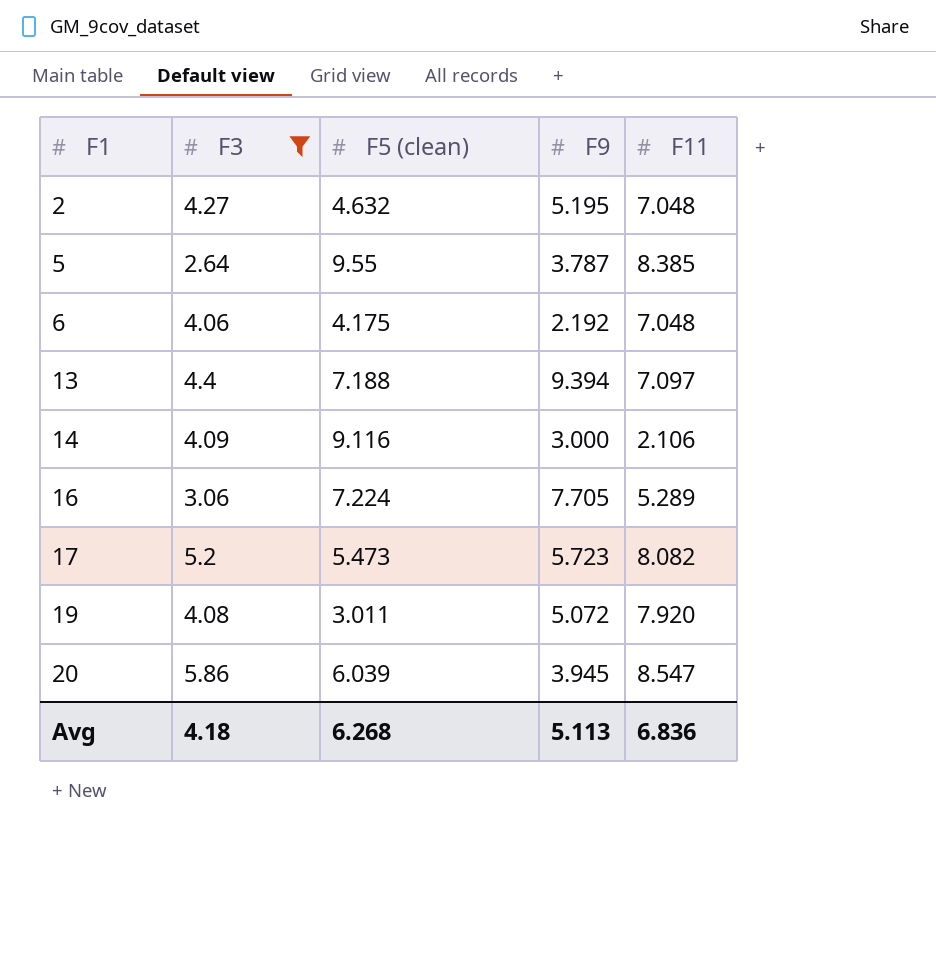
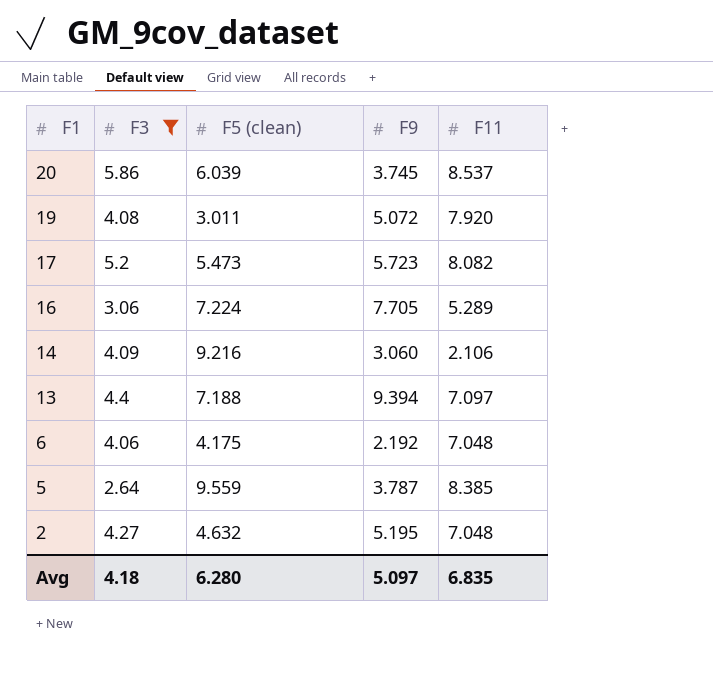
row order: F1 ascending -> F1 descending
20 | F9: 3.945 -> 3.745
20 | F11: 8.547 -> 8.537
14 | F5 (clean): 9.116 -> 9.216
14 | F9: 3.000 -> 3.060
5 | F5 (clean): 9.55 -> 9.559
Avg | F5 (clean): 6.268 -> 6.280
Avg | F9: 5.113 -> 5.097
Avg | F11: 6.836 -> 6.835

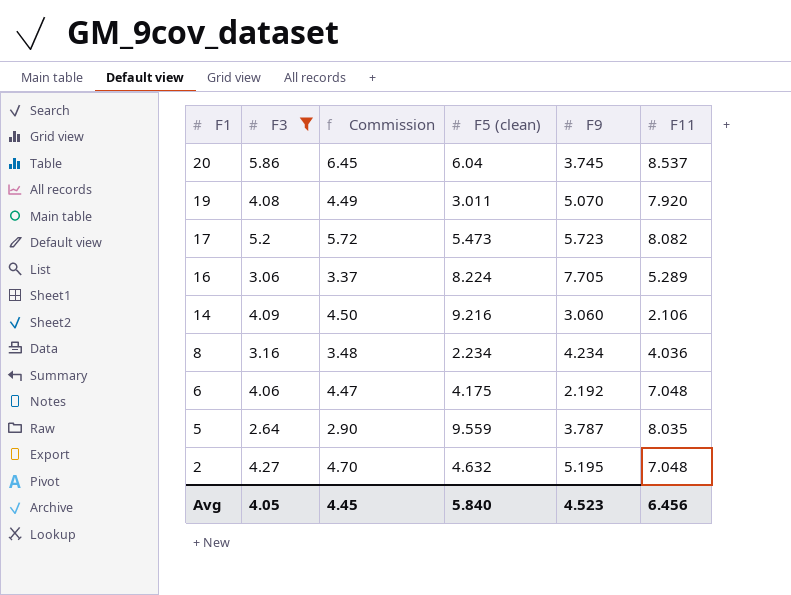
column Commission | formula: none -> [F3] * 1.1
row 13: 4.4 | 7.188 | 9.394 | 7.097 -> none
20 | F5 (clean): 6.039 -> 6.04
19 | F9: 5.072 -> 5.070
16 | F5 (clean): 7.224 -> 8.224
row 8: none -> 3.16 | 3.48 | 2.234 | 4.234 | 4.036
5 | F11: 8.385 -> 8.035
Avg | F3: 4.18 -> 4.05
Avg | F5 (clean): 6.280 -> 5.840
Avg | F9: 5.097 -> 4.523
Avg | F11: 6.835 -> 6.456

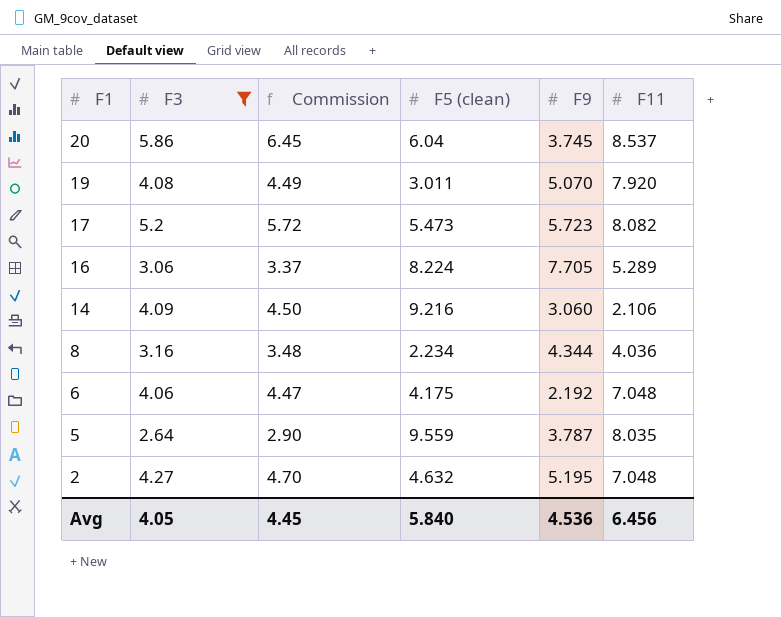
8 | F9: 4.234 -> 4.344
Avg | F9: 4.523 -> 4.536

